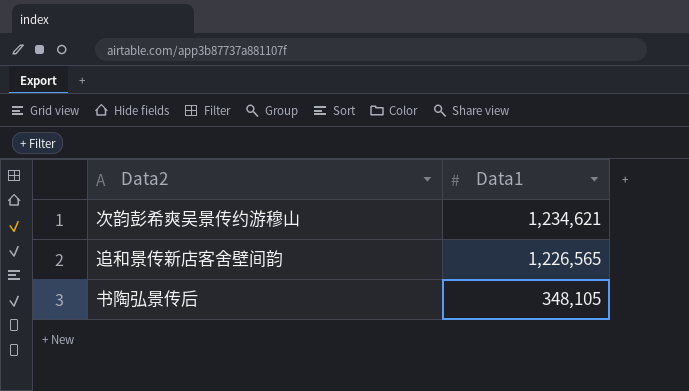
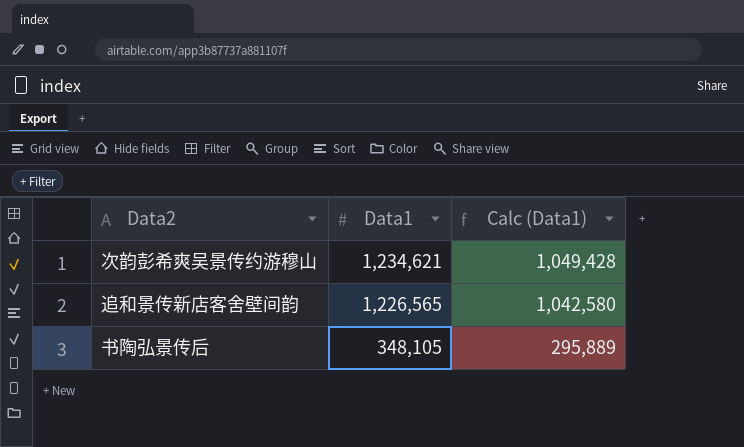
column Calc (Data1) | formula: none -> [Data1] * 0.85

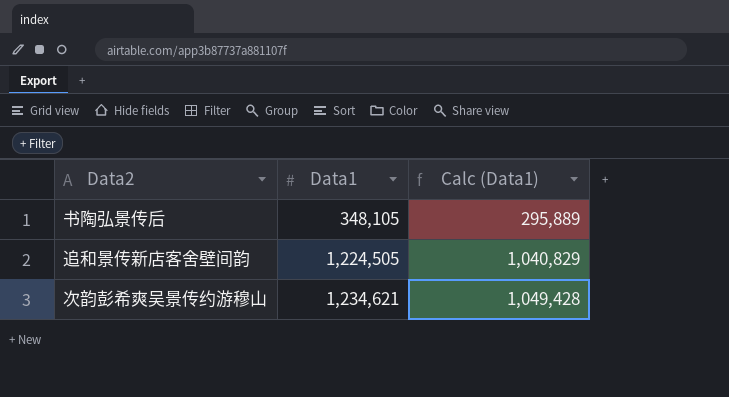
row order: Data1 descending -> Data1 ascending
追和景传新店客舍壁间韵 | Data1: 1,226,565 -> 1,224,505
追和景传新店客舍壁间韵 | Calc (Data1): 1,042,580 -> 1,040,829

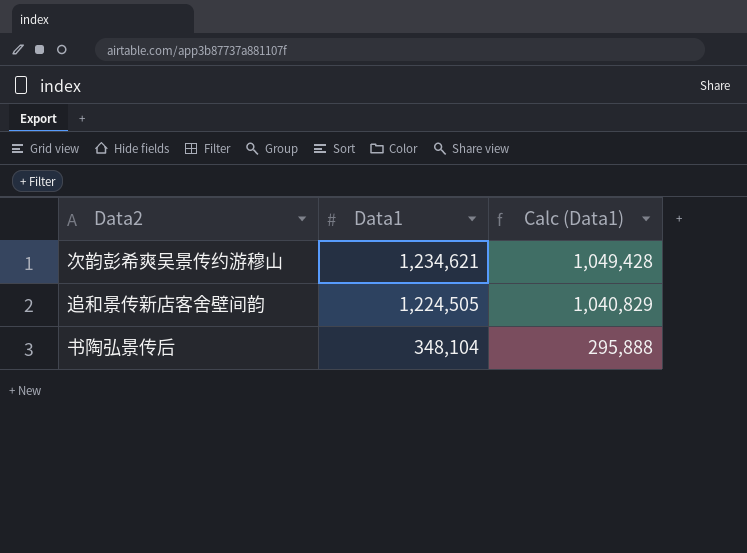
row order: Data1 ascending -> Data1 descending
书陶弘景传后 | Data1: 348,105 -> 348,104
书陶弘景传后 | Calc (Data1): 295,889 -> 295,888

